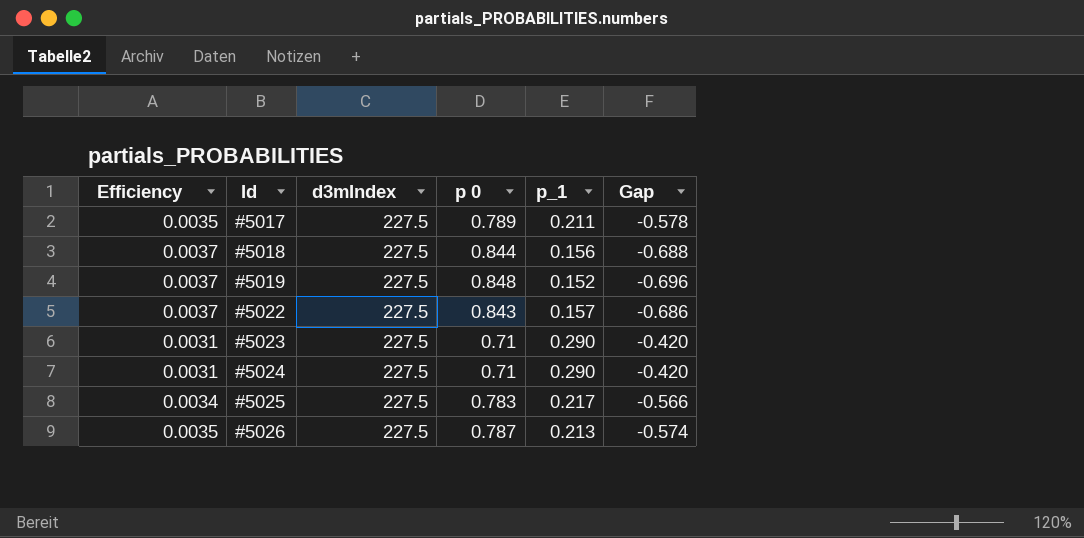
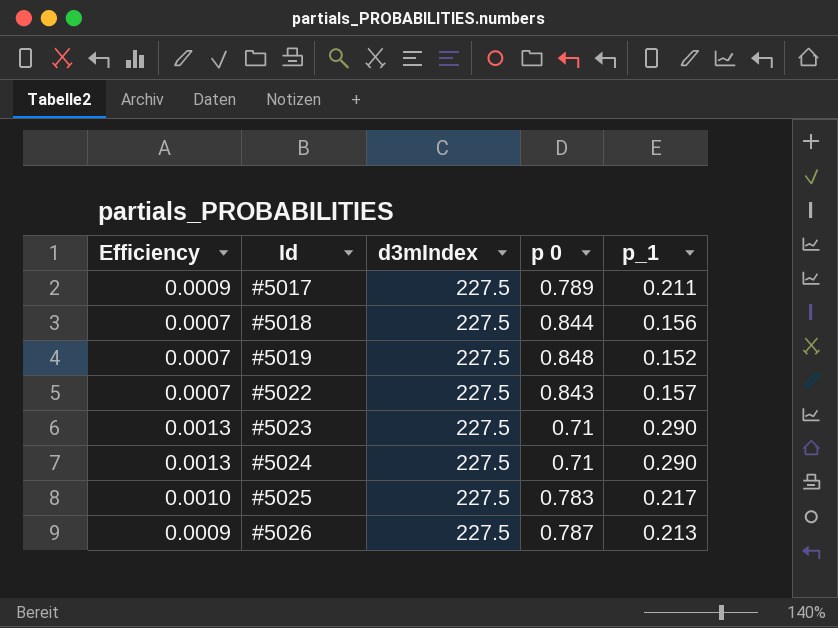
column Gap | formula: [p_1] - [p 0] -> none
column Efficiency | formula: [p 0] / [d3mIndex] -> [p_1] / [d3mIndex]

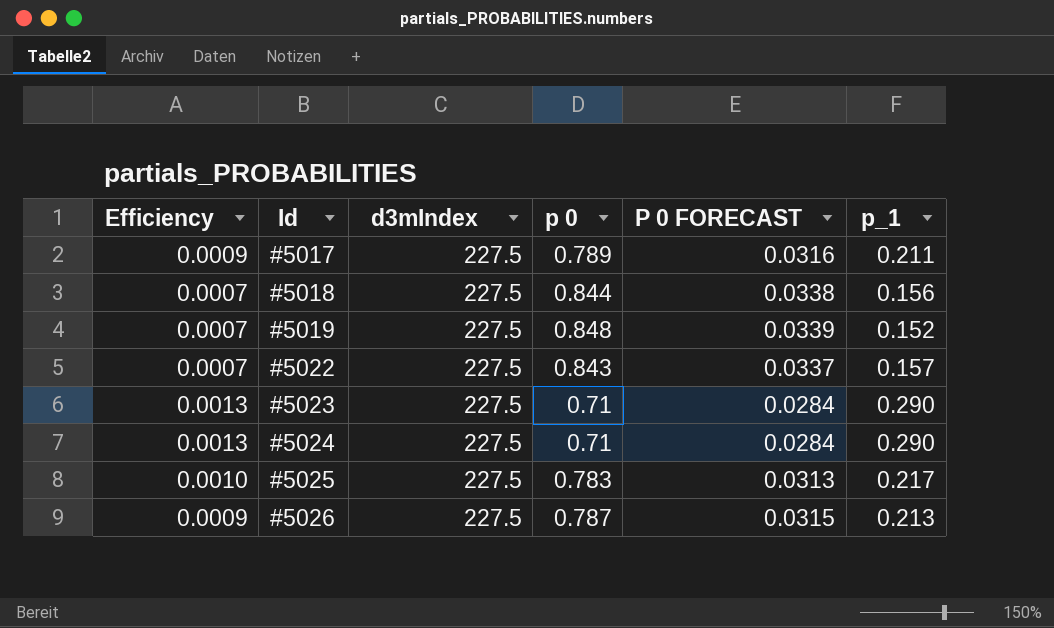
column P 0 FORECAST | formula: none -> [p 0] * 0.04

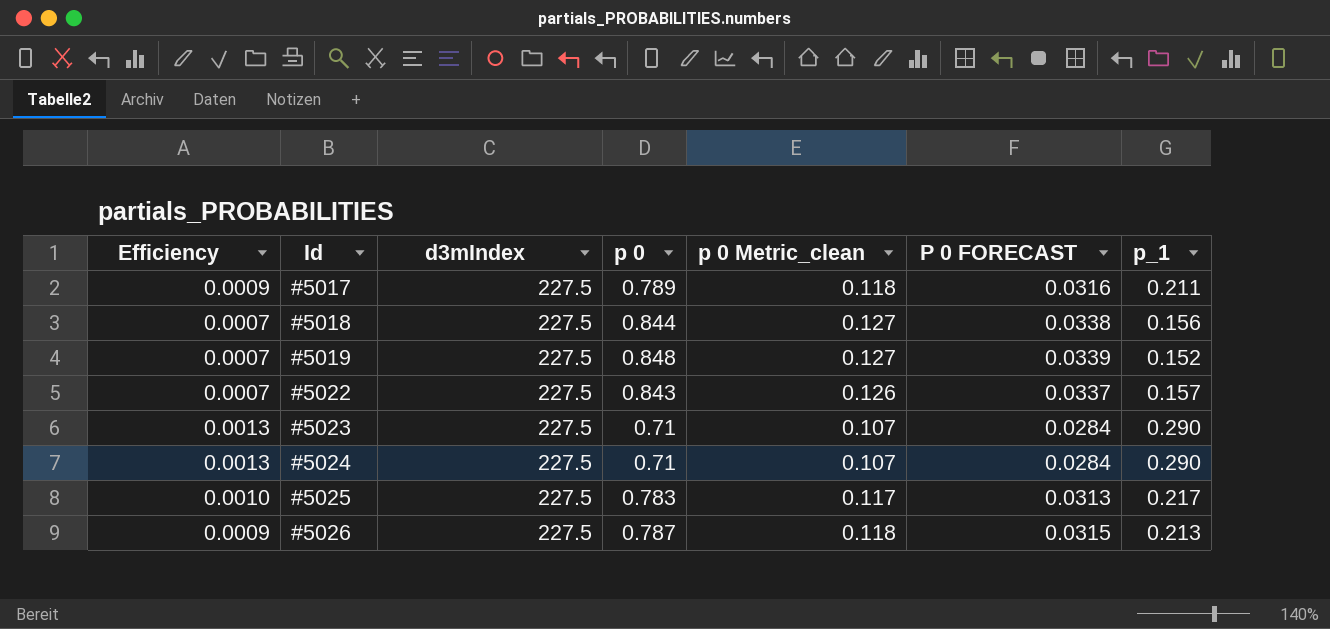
column p 0 Metric_clean | formula: none -> [p 0] * 0.15

